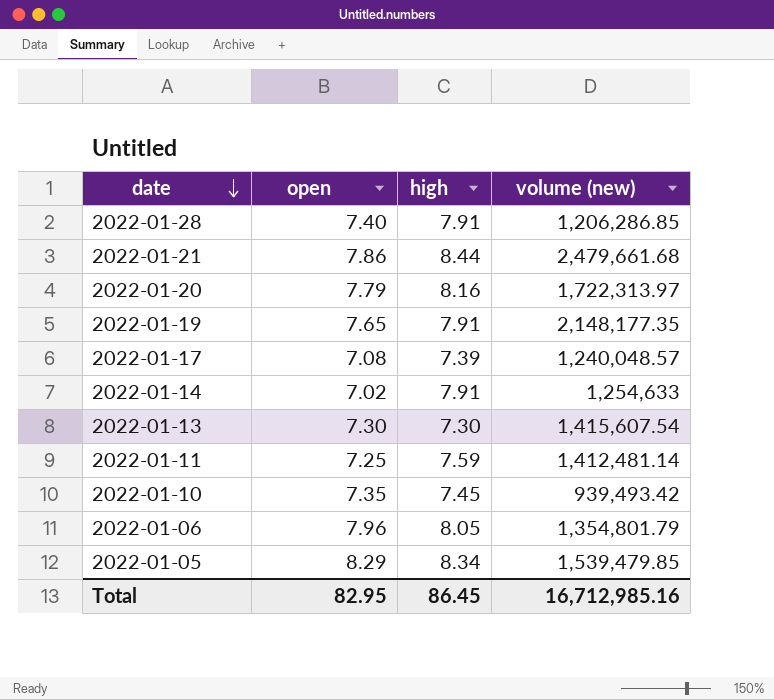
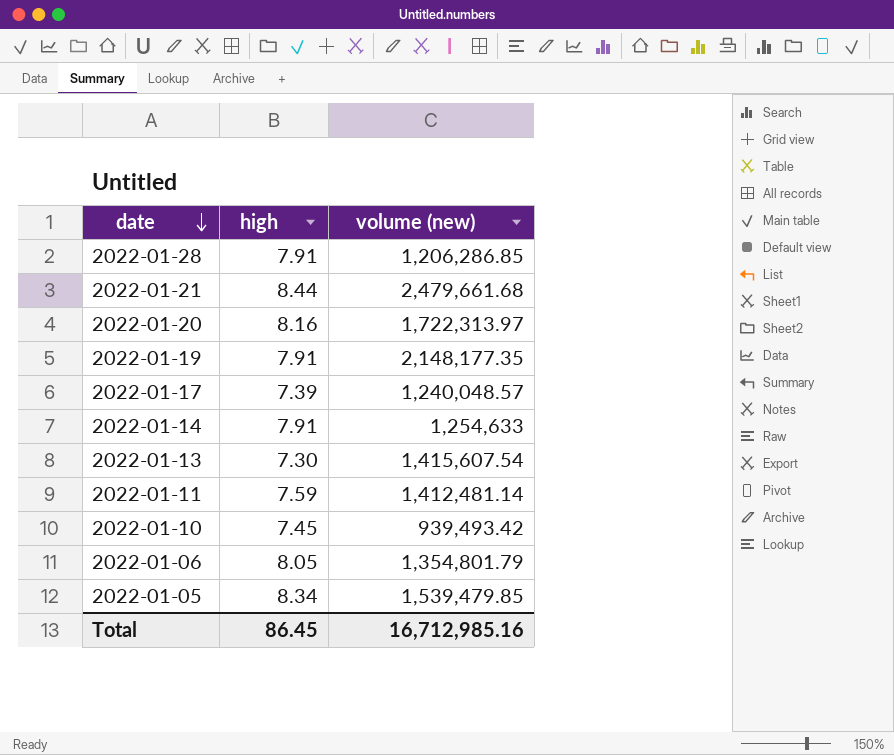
column open | position: 2 -> none

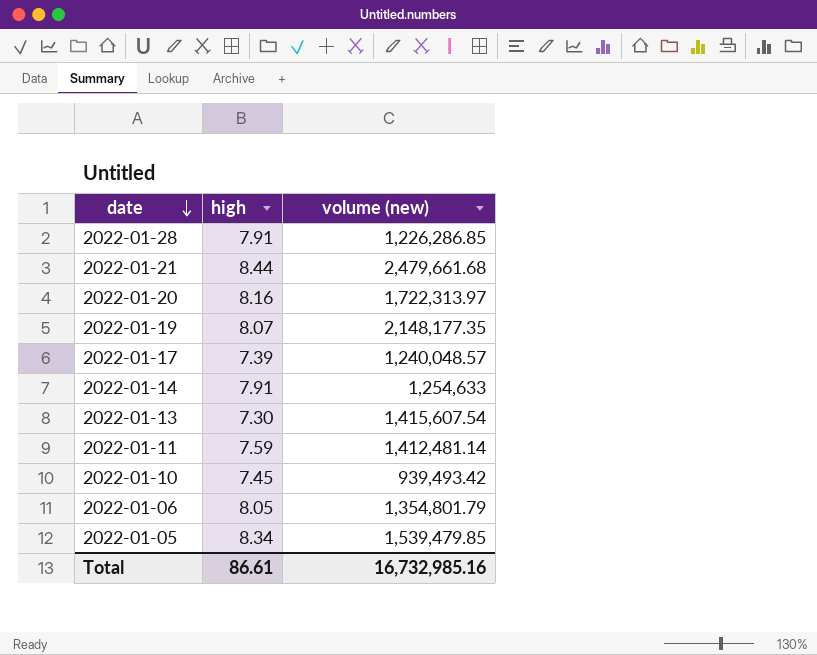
2022-01-28 | volume (new): 1,206,286.85 -> 1,226,286.85
2022-01-19 | high: 7.91 -> 8.07
Total | high: 86.45 -> 86.61
Total | volume (new): 16,712,985.16 -> 16,732,985.16

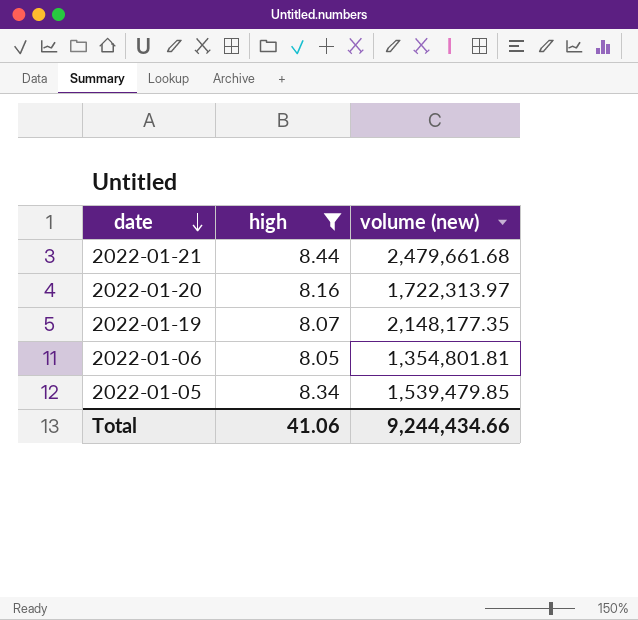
filter: none -> high >= 8.05
2022-01-06 | volume (new): 1,354,801.79 -> 1,354,801.81
Total | high: 86.61 -> 41.06
Total | volume (new): 16,732,985.16 -> 9,244,434.66

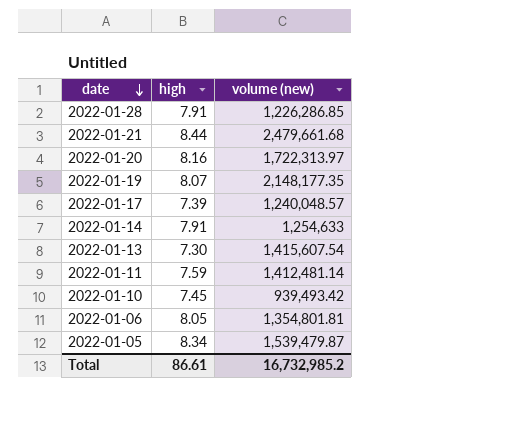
filter: high >= 8.05 -> none
2022-01-05 | volume (new): 1,539,479.85 -> 1,539,479.87
Total | high: 41.06 -> 86.61
Total | volume (new): 9,244,434.66 -> 16,732,985.2

